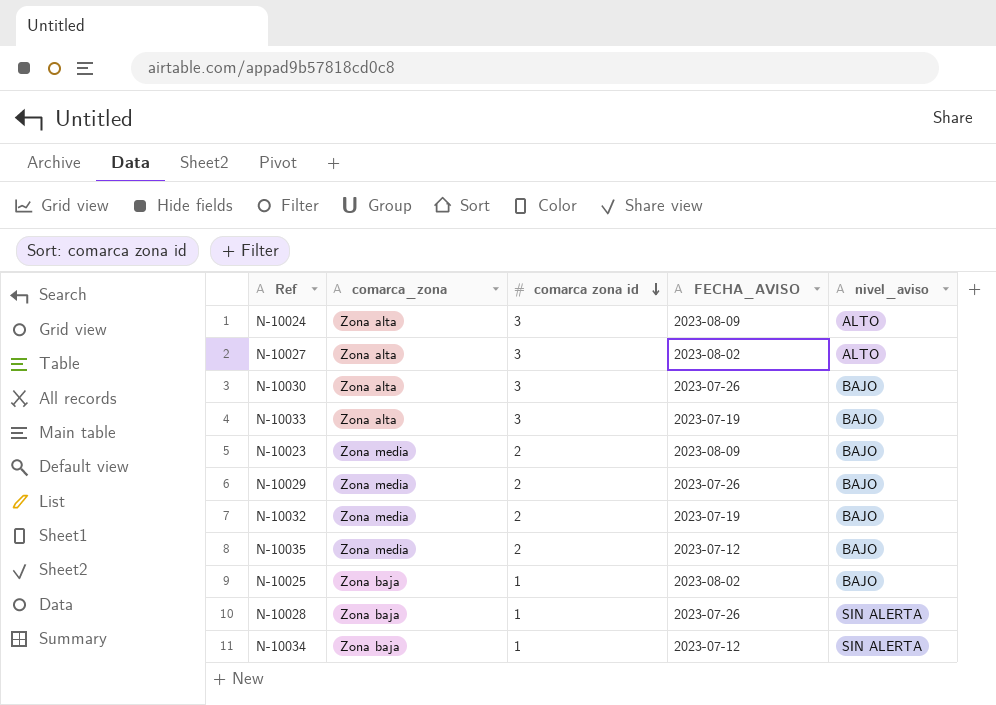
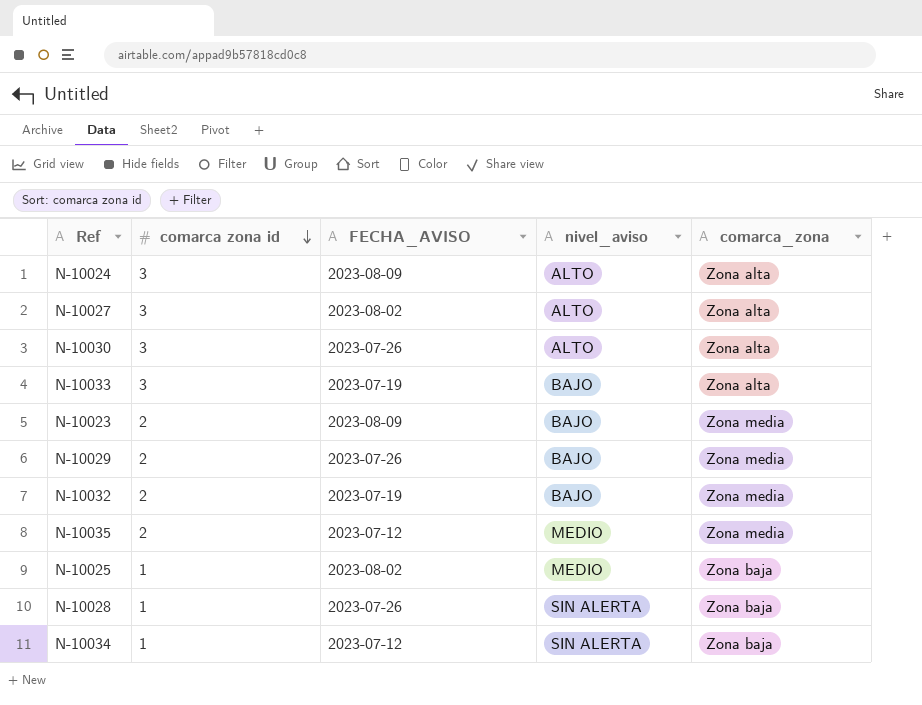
column comarca_zona | position: 2 -> 5
N-10030 | nivel_aviso: BAJO -> ALTO
N-10035 | nivel_aviso: BAJO -> MEDIO
N-10025 | nivel_aviso: BAJO -> MEDIO

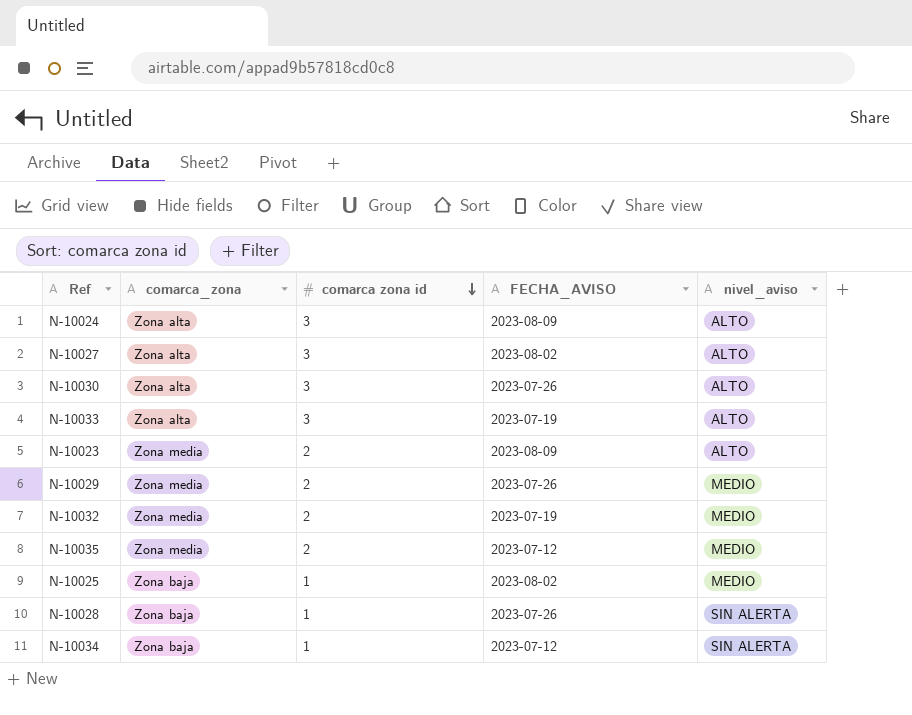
column comarca_zona | position: 5 -> 2
N-10033 | nivel_aviso: BAJO -> ALTO
N-10023 | nivel_aviso: BAJO -> ALTO
N-10029 | nivel_aviso: BAJO -> MEDIO
N-10032 | nivel_aviso: BAJO -> MEDIO

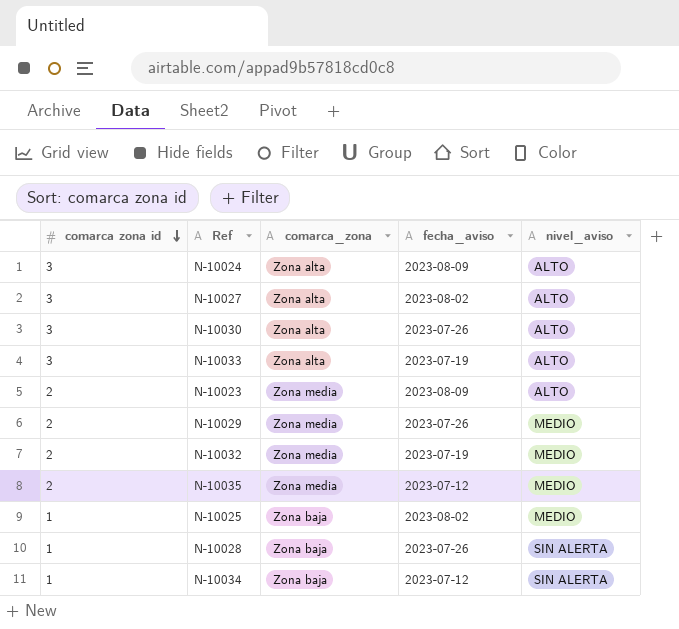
column comarca zona id | position: 3 -> 1
column name: FECHA_AVISO -> fecha_aviso

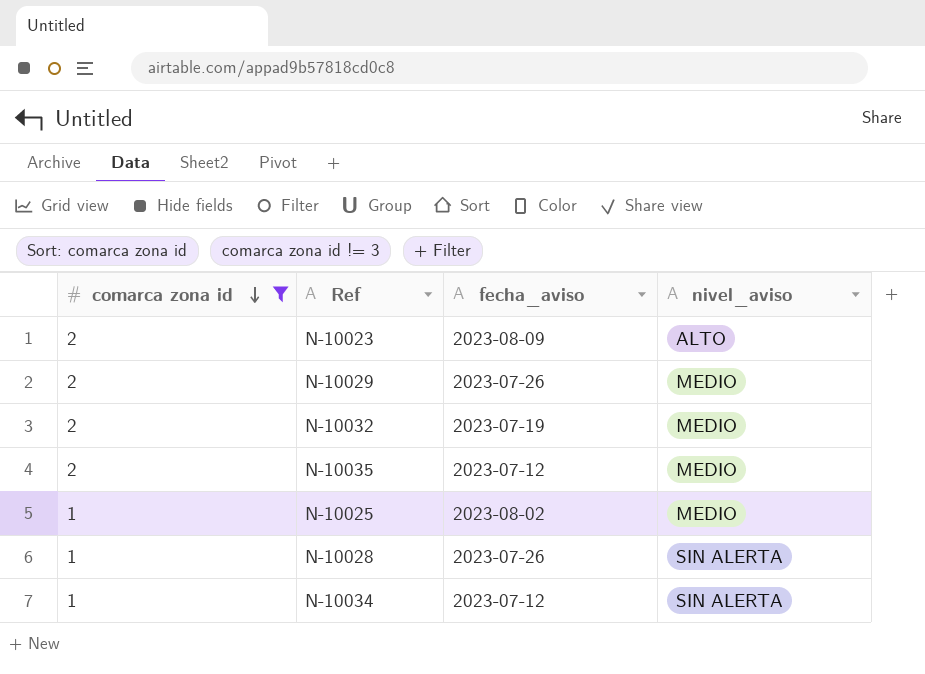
filter: none -> comarca zona id != 3
column comarca_zona | position: 3 -> none

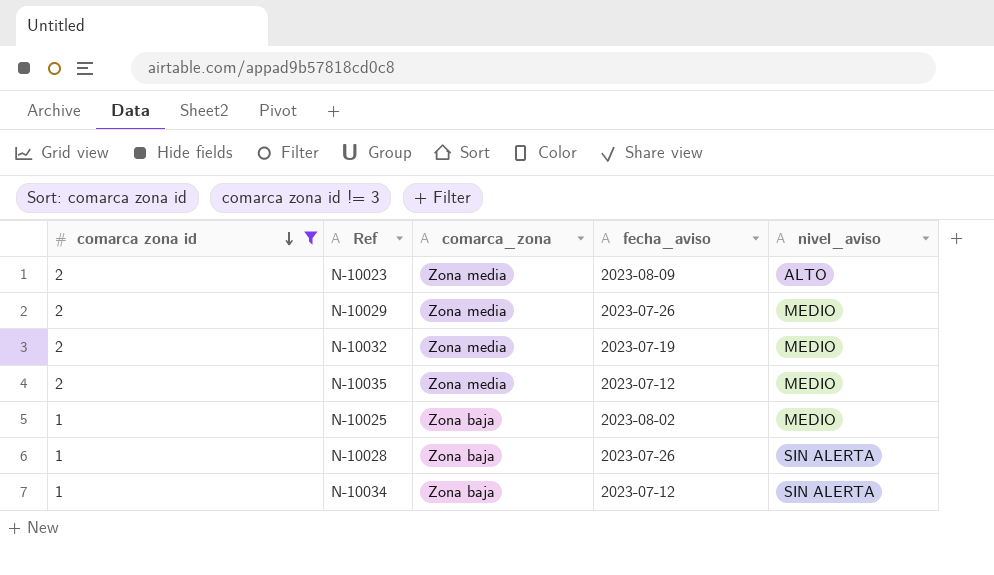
column comarca_zona | position: none -> 3

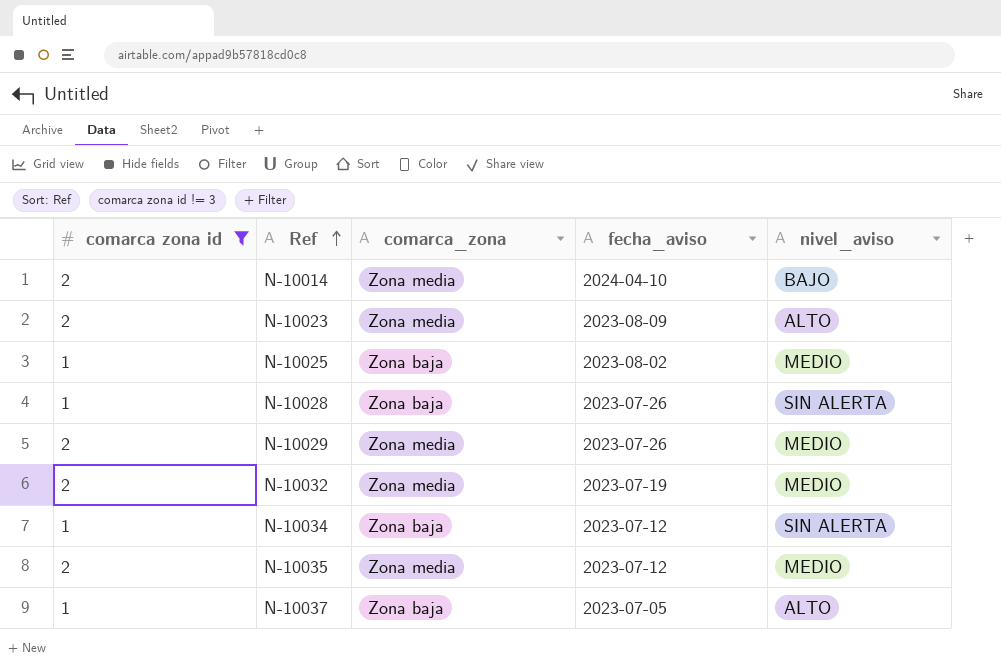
row order: comarca zona id descending -> Ref ascending
row N-10014: none -> 2 | Zona media | 2024-04-10 | BAJO
row N-10037: none -> 1 | Zona baja | 2023-07-05 | ALTO

